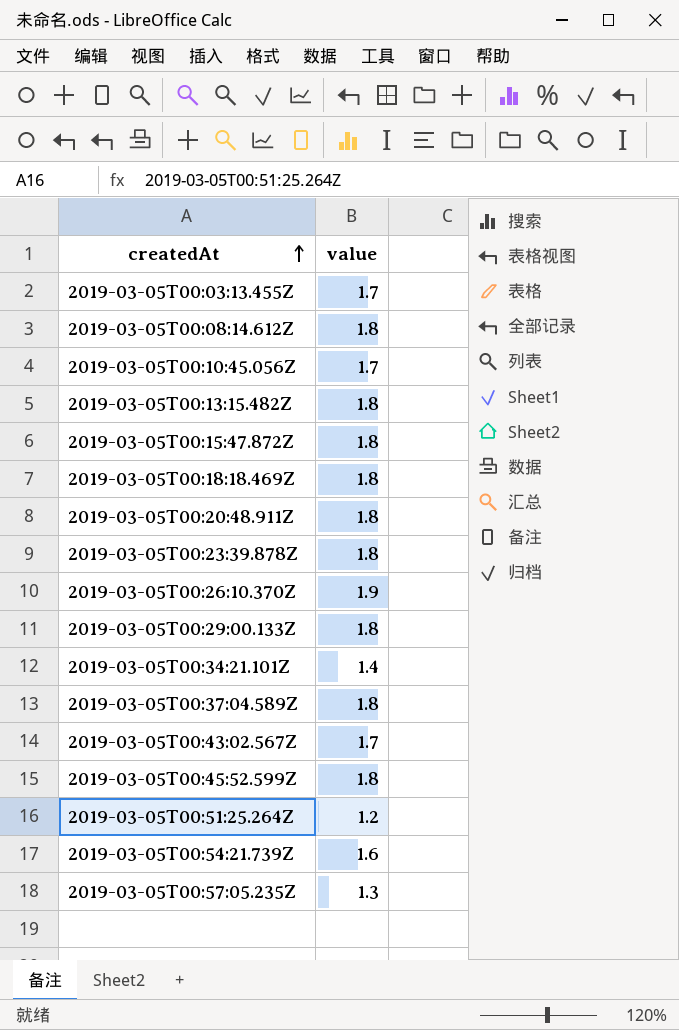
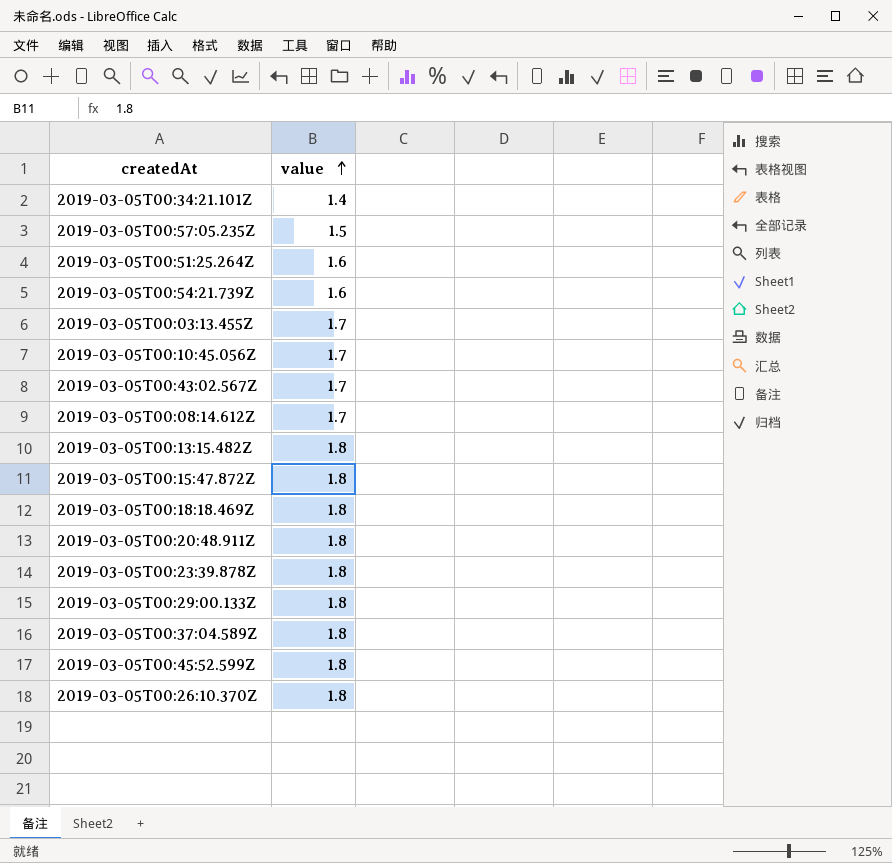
row order: createdAt ascending -> value ascending
2019-03-05T00:57:05.235Z | value: 1.3 -> 1.5
2019-03-05T00:51:25.264Z | value: 1.2 -> 1.6
2019-03-05T00:08:14.612Z | value: 1.8 -> 1.7
2019-03-05T00:26:10.370Z | value: 1.9 -> 1.8

